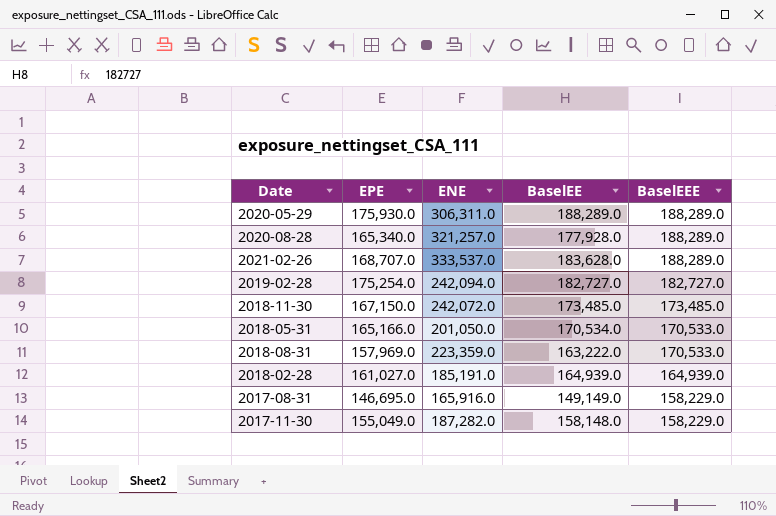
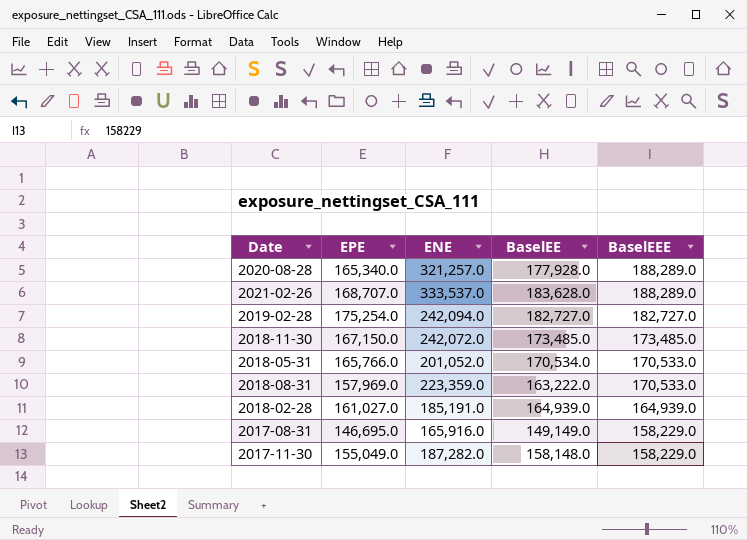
row 2020-05-29: 175,930.0 | 306,311.0 | 188,289.0 | 188,289.0 -> none
2018-05-31 | EPE: 165,166.0 -> 165,766.0
2018-05-31 | ENE: 201,050.0 -> 201,052.0

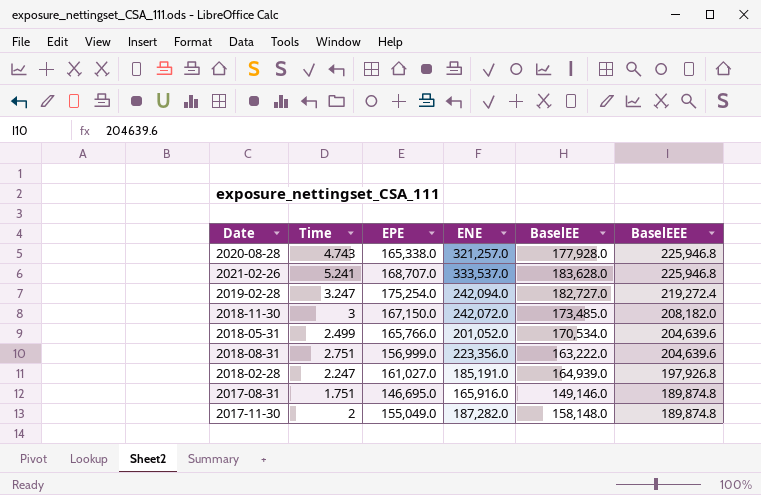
column Time | position: none -> 2
2020-08-28 | EPE: 165,340.0 -> 165,338.0
2020-08-28 | BaselEEE: 188,289.0 -> 225,946.8
2021-02-26 | BaselEEE: 188,289.0 -> 225,946.8
2019-02-28 | BaselEEE: 182,727.0 -> 219,272.4
2018-11-30 | BaselEEE: 173,485.0 -> 208,182.0
2018-05-31 | BaselEEE: 170,533.0 -> 204,639.6
2018-08-31 | EPE: 157,969.0 -> 156,999.0
2018-08-31 | ENE: 223,359.0 -> 223,356.0
2018-08-31 | BaselEEE: 170,533.0 -> 204,639.6
2018-02-28 | BaselEEE: 164,939.0 -> 197,926.8
2017-08-31 | BaselEE: 149,149.0 -> 149,146.0
2017-08-31 | BaselEEE: 158,229.0 -> 189,874.8
2017-11-30 | BaselEEE: 158,229.0 -> 189,874.8

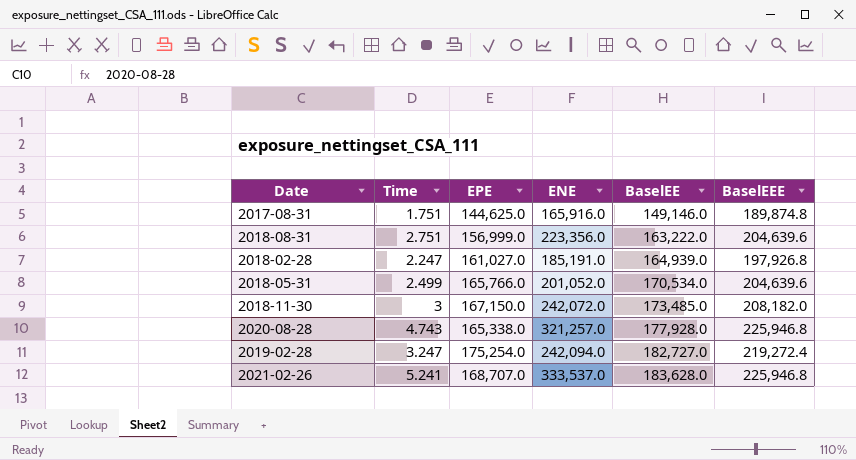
row order: BaselEEE descending -> BaselEE ascending
row 2017-11-30: 2 | 155,049.0 | 187,282.0 | 158,148.0 | 189,874.8 -> none
2017-08-31 | EPE: 146,695.0 -> 144,625.0

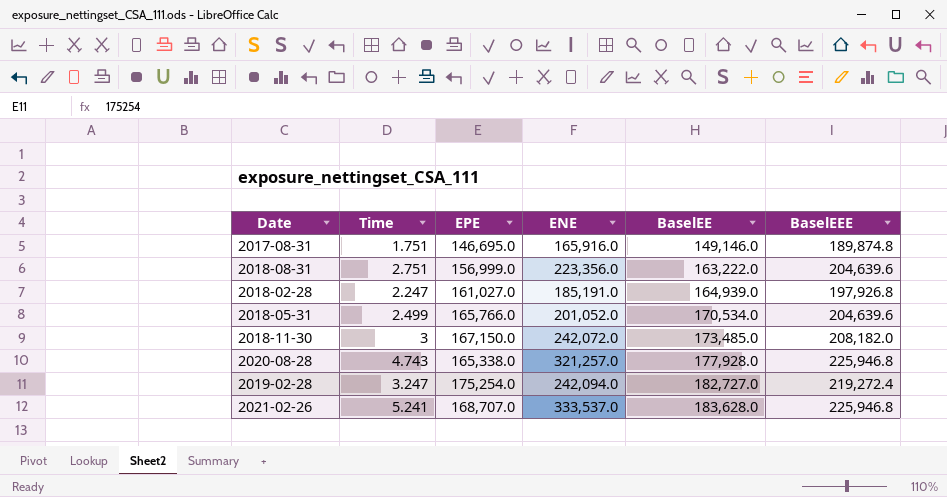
2017-08-31 | EPE: 144,625.0 -> 146,695.0

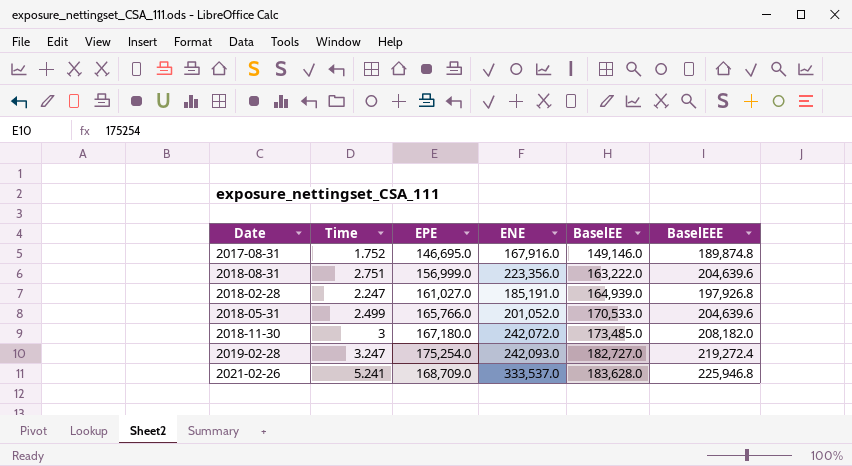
row 2020-08-28: 4.743 | 165,338.0 | 321,257.0 | 177,928.0 | 225,946.8 -> none
2017-08-31 | Time: 1.751 -> 1.752
2017-08-31 | ENE: 165,916.0 -> 167,916.0
2018-05-31 | BaselEE: 170,534.0 -> 170,533.0
2018-11-30 | EPE: 167,150.0 -> 167,180.0
2019-02-28 | ENE: 242,094.0 -> 242,093.0
2021-02-26 | EPE: 168,707.0 -> 168,709.0

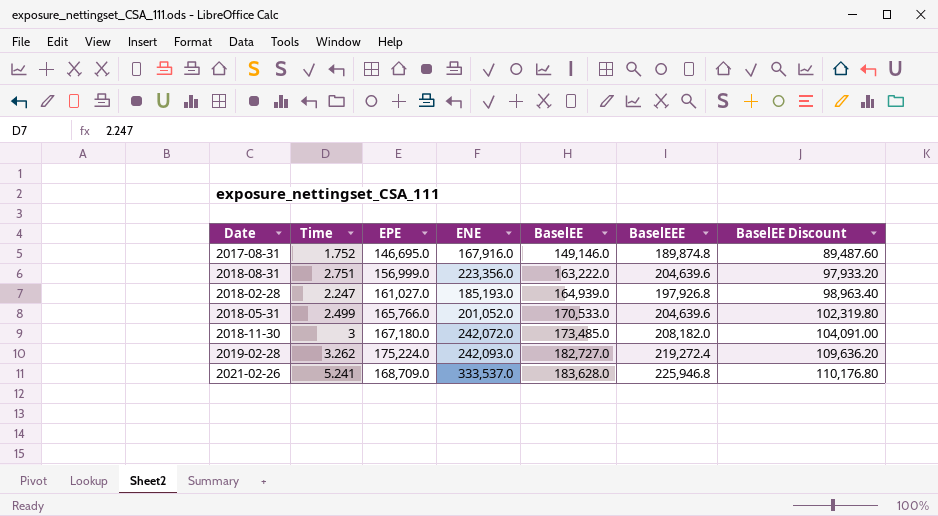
column BaselEE Discount | formula: none -> [BaselEE] * 0.6
2018-02-28 | ENE: 185,191.0 -> 185,193.0
2019-02-28 | Time: 3.247 -> 3.262
2019-02-28 | EPE: 175,254.0 -> 175,224.0

